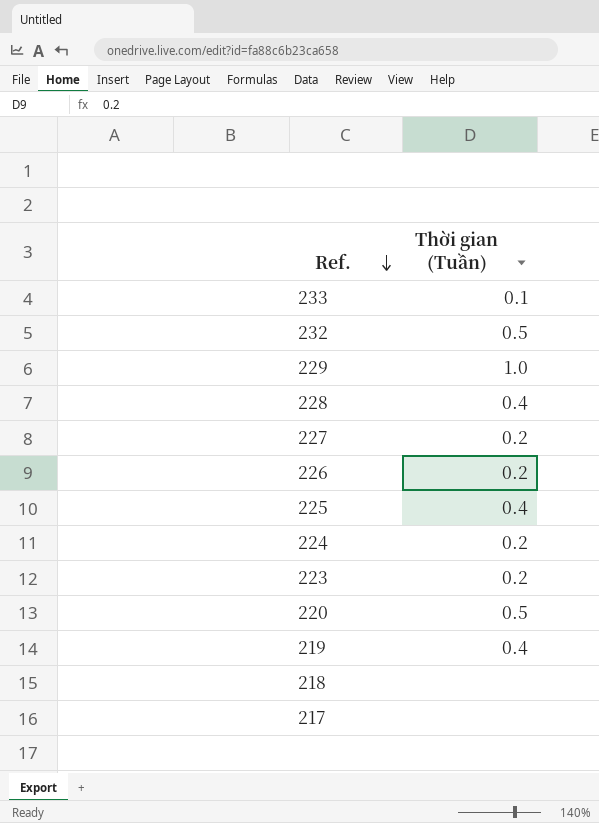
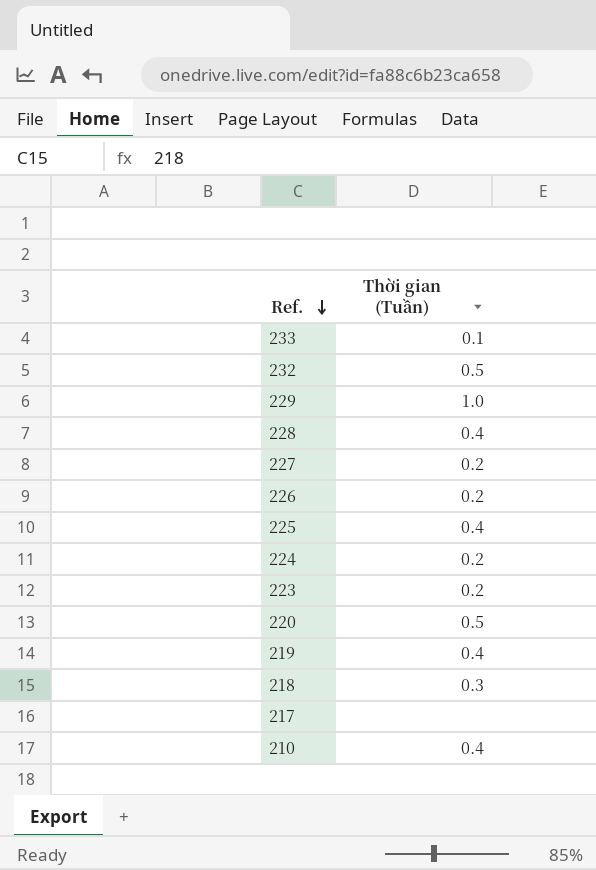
218 | Thời gian (Tuần): none -> 0.3
row 210: none -> 0.4

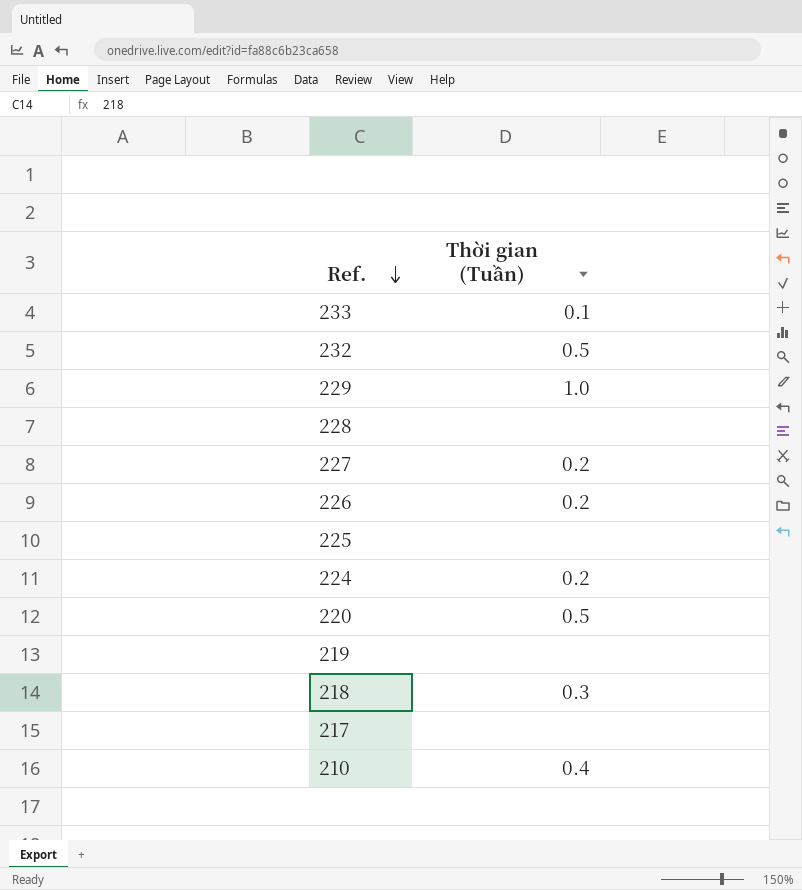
row 223: 0.2 -> none
228 | Thời gian (Tuần): 0.4 -> none
225 | Thời gian (Tuần): 0.4 -> none
219 | Thời gian (Tuần): 0.4 -> none

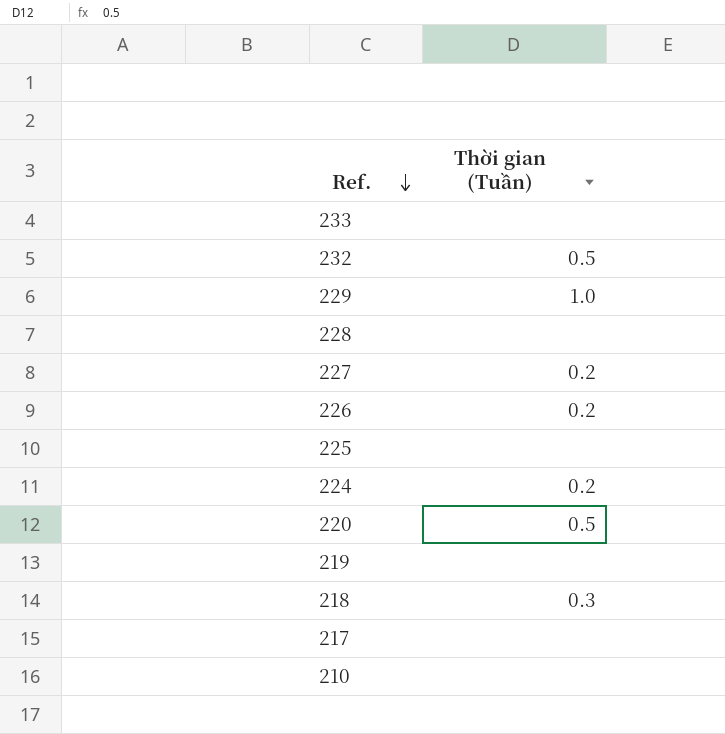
233 | Thời gian (Tuần): 0.1 -> none
210 | Thời gian (Tuần): 0.4 -> none

